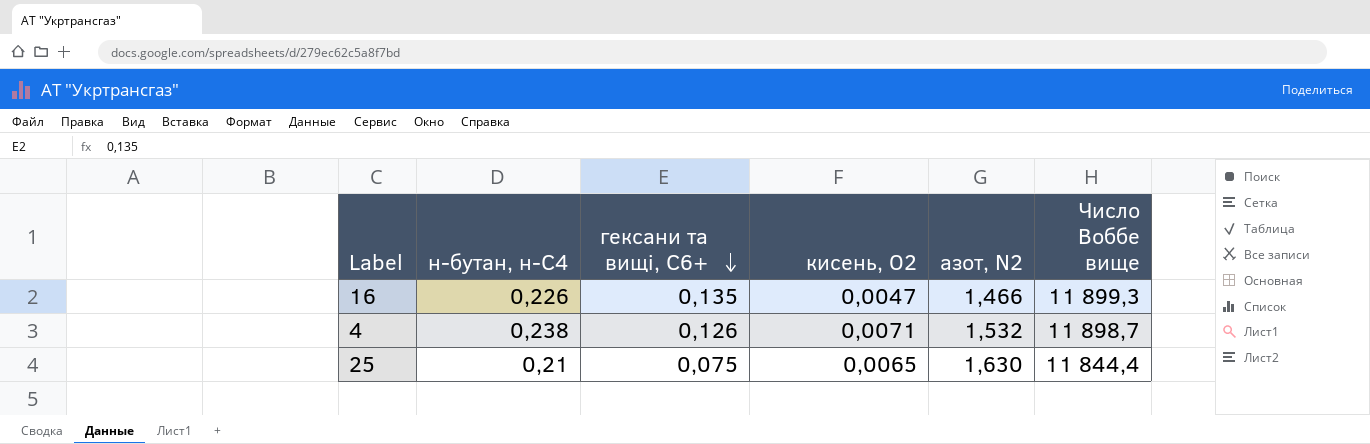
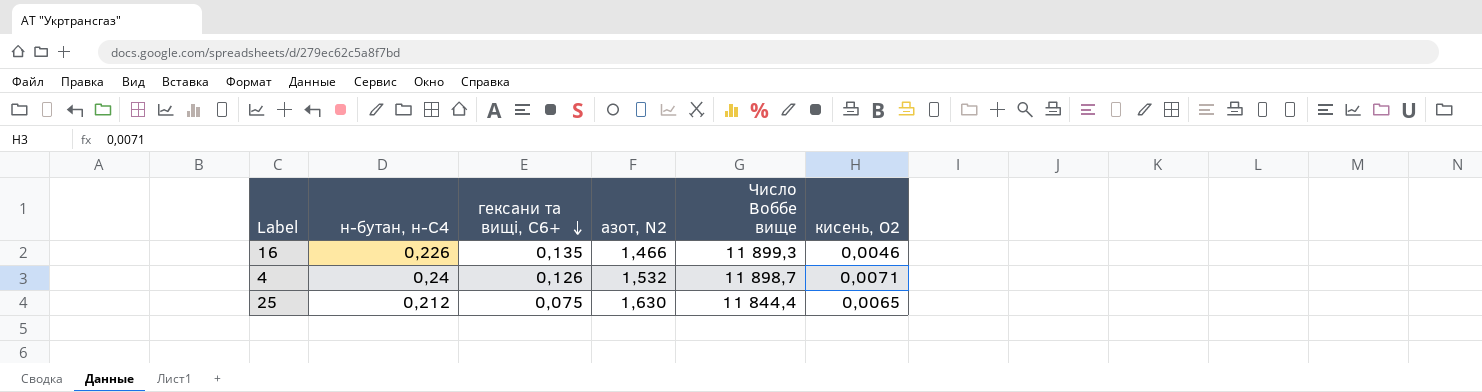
column кисень, О2 | position: 4 -> 6
16 | кисень, О2: 0,0047 -> 0,0046
4 | н-бутан, н-С4: 0,238 -> 0,24
25 | н-бутан, н-С4: 0,21 -> 0,212

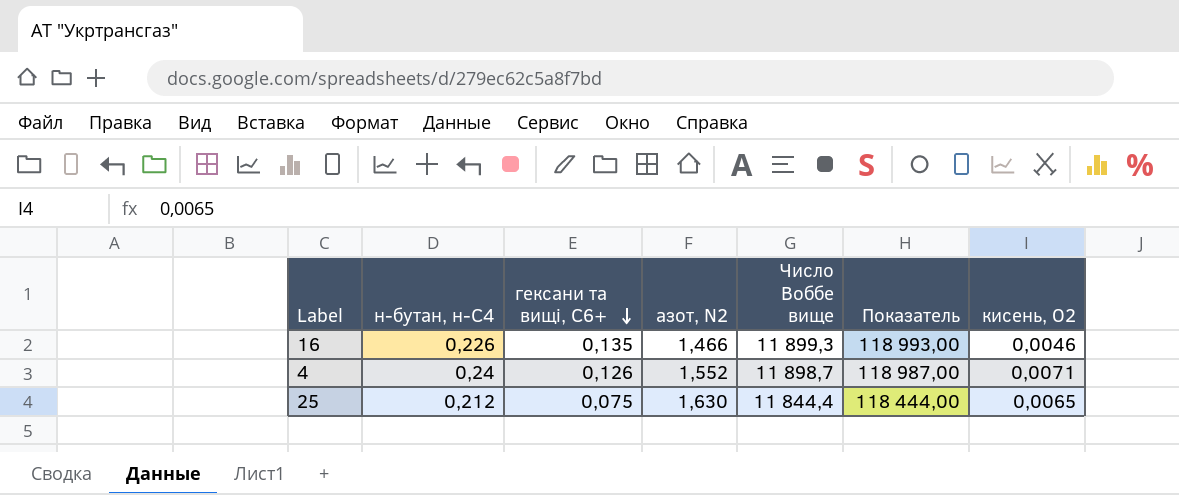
column Показатель | formula: none -> [Число Воббе вище] * 10
4 | азот, N2: 1,532 -> 1,552

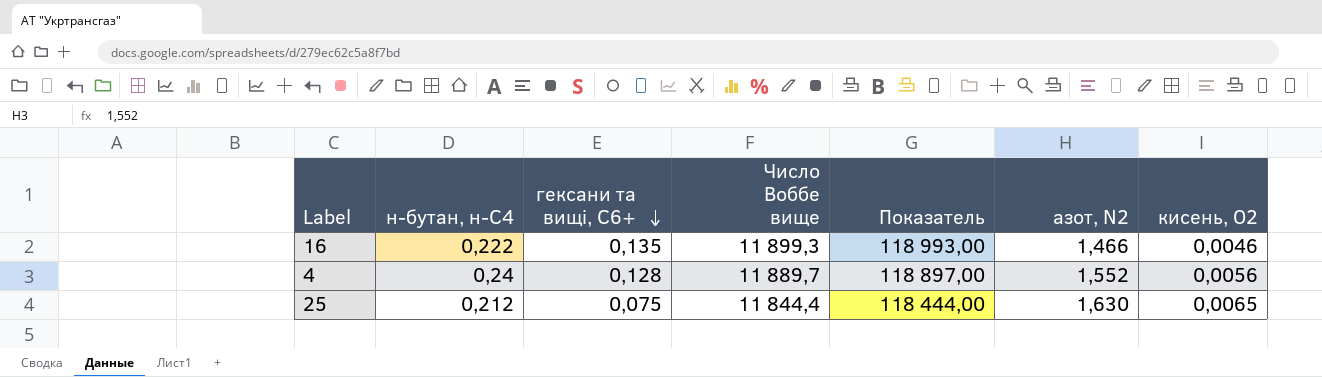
column азот, N2 | position: 4 -> 6
16 | н-бутан, н-С4: 0,226 -> 0,222
4 | гексани та вищі, С6+: 0,126 -> 0,128
4 | Число Воббе вище: 11 898,7 -> 11 889,7
4 | Показатель: 118 987,00 -> 118 897,00
4 | кисень, О2: 0,0071 -> 0,0056

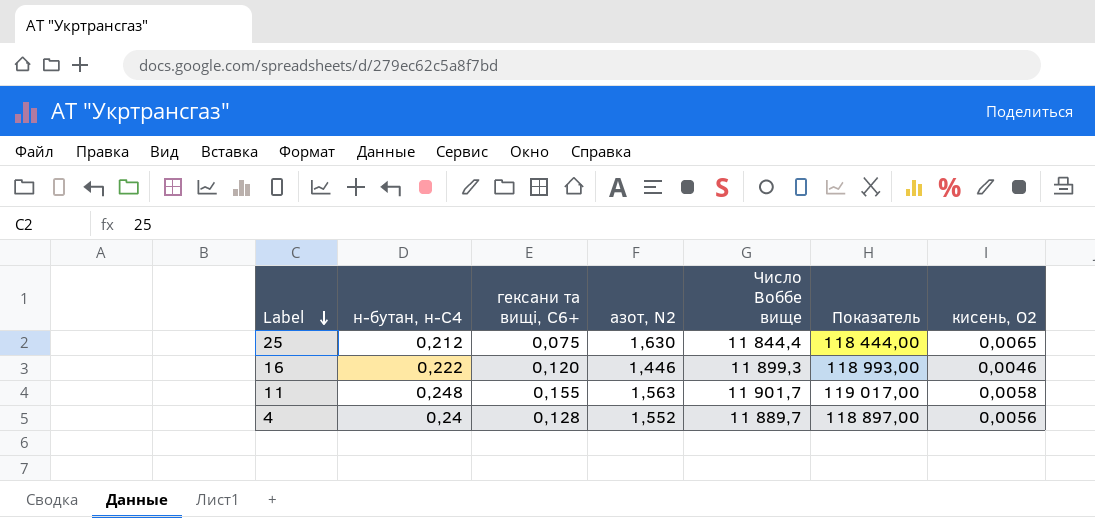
row order: гексани та вищі, С6+ descending -> Label descending
column азот, N2 | position: 6 -> 4
16 | гексани та вищі, С6+: 0,135 -> 0,120
16 | азот, N2: 1,466 -> 1,446
row 11: none -> 0,248 | 0,155 | 1,563 | 11 901,7 | 119 017,00 | 0,0058

